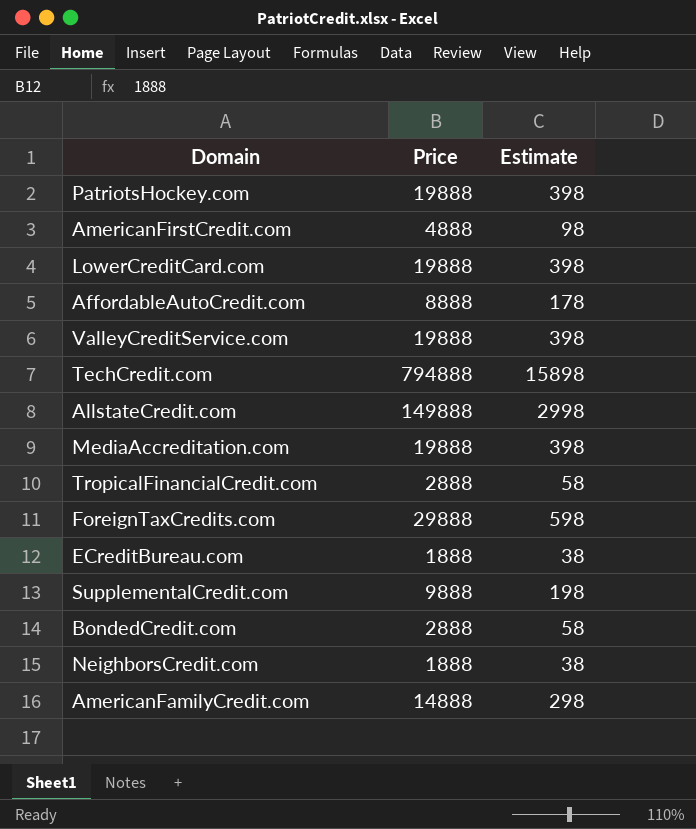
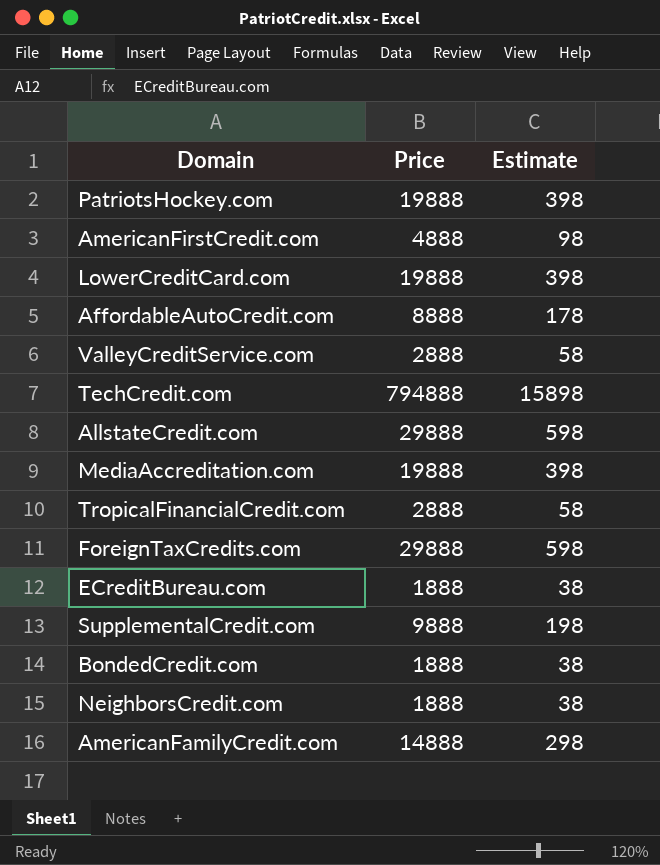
ValleyCreditService.com | Price: 19888 -> 2888
ValleyCreditService.com | Estimate: 398 -> 58
AllstateCredit.com | Price: 149888 -> 29888
AllstateCredit.com | Estimate: 2998 -> 598
BondedCredit.com | Price: 2888 -> 1888
BondedCredit.com | Estimate: 58 -> 38

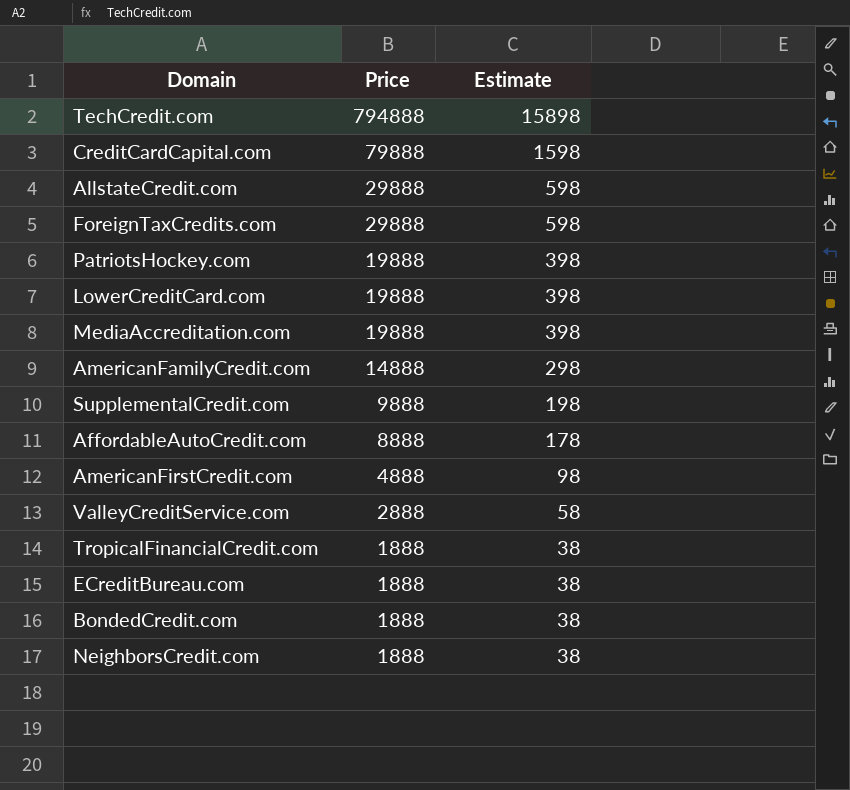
row order: none -> Price descending
row CreditCardCapital.com: none -> 79888 | 1598
TropicalFinancialCredit.com | Price: 2888 -> 1888
TropicalFinancialCredit.com | Estimate: 58 -> 38

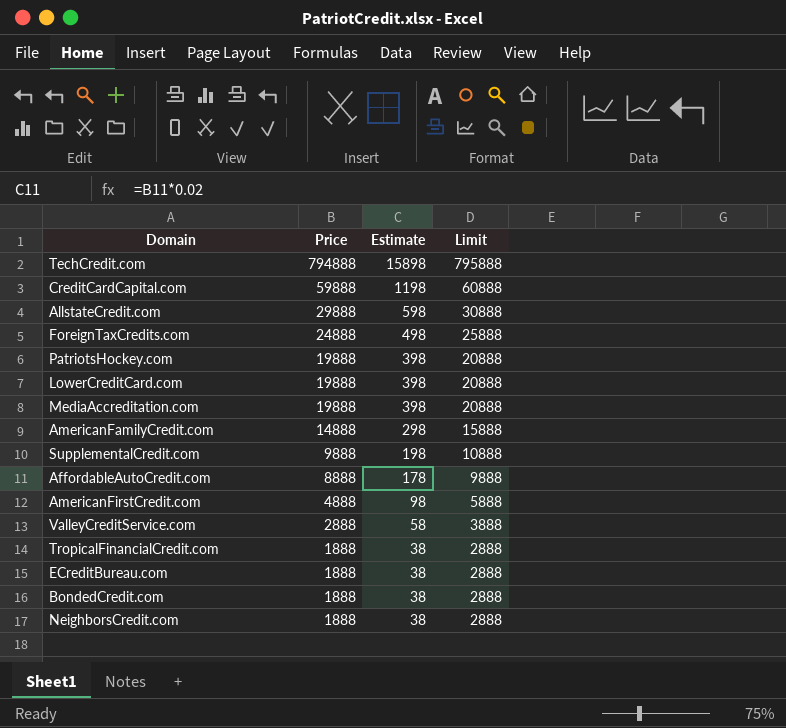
column Limit | formula: none -> [Price] + 1000
CreditCardCapital.com | Price: 79888 -> 59888
CreditCardCapital.com | Estimate: 1598 -> 1198
ForeignTaxCredits.com | Price: 29888 -> 24888
ForeignTaxCredits.com | Estimate: 598 -> 498

